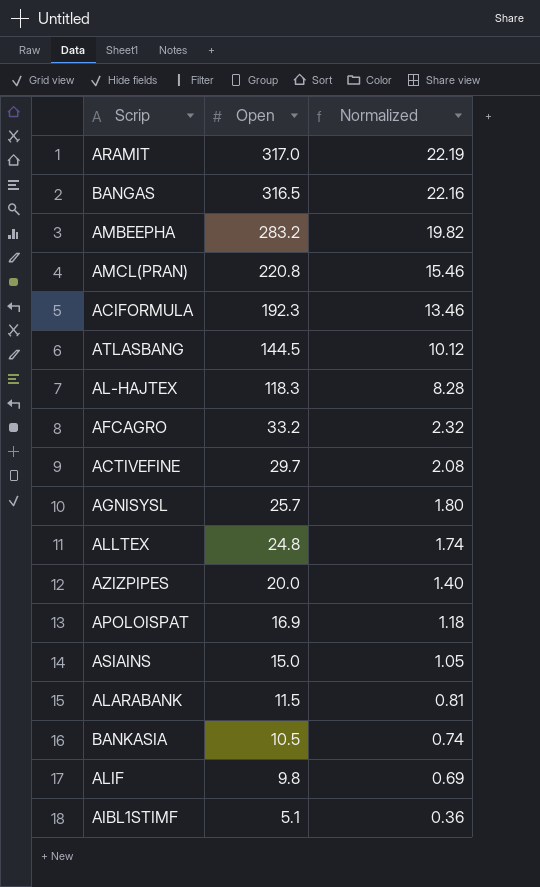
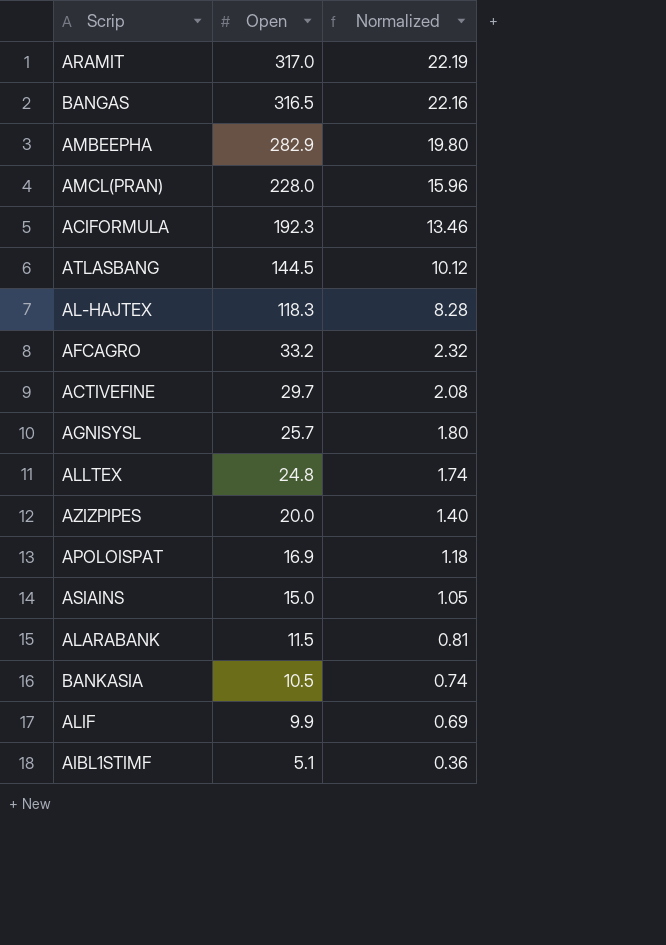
AMBEEPHA | Open: 283.2 -> 282.9
AMBEEPHA | Normalized: 19.82 -> 19.80
AMCL(PRAN) | Open: 220.8 -> 228.0
AMCL(PRAN) | Normalized: 15.46 -> 15.96
ALIF | Open: 9.8 -> 9.9

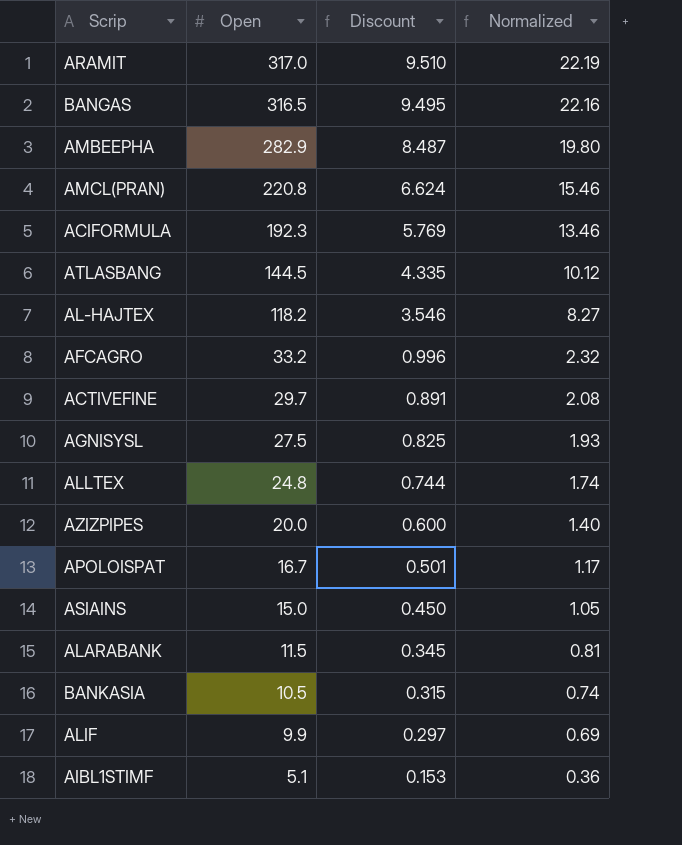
column Discount | formula: none -> [Open] * 0.03
AMCL(PRAN) | Open: 228.0 -> 220.8
AMCL(PRAN) | Normalized: 15.96 -> 15.46
AL-HAJTEX | Open: 118.3 -> 118.2
AL-HAJTEX | Normalized: 8.28 -> 8.27
AGNISYSL | Open: 25.7 -> 27.5
AGNISYSL | Normalized: 1.80 -> 1.93
APOLOISPAT | Open: 16.9 -> 16.7
APOLOISPAT | Normalized: 1.18 -> 1.17

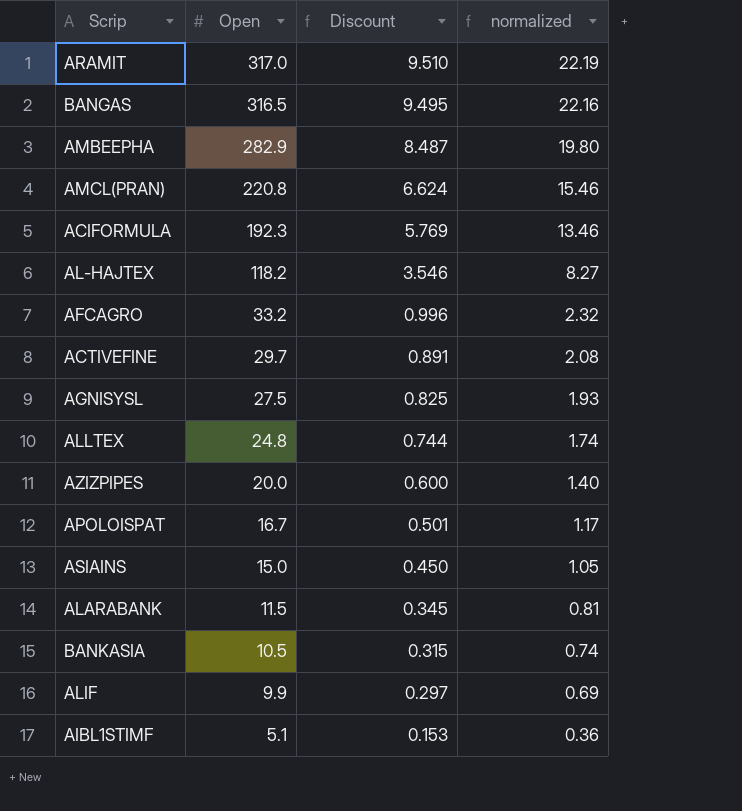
column name: Normalized -> normalized
row ATLASBANG: 144.5 | 4.335 | 10.12 -> none

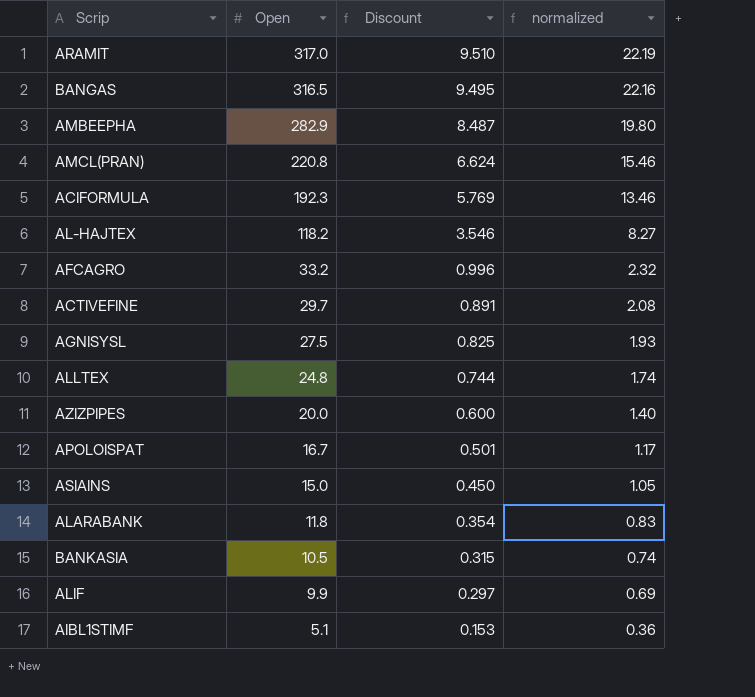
ALARABANK | Open: 11.5 -> 11.8
ALARABANK | Discount: 0.345 -> 0.354
ALARABANK | normalized: 0.81 -> 0.83

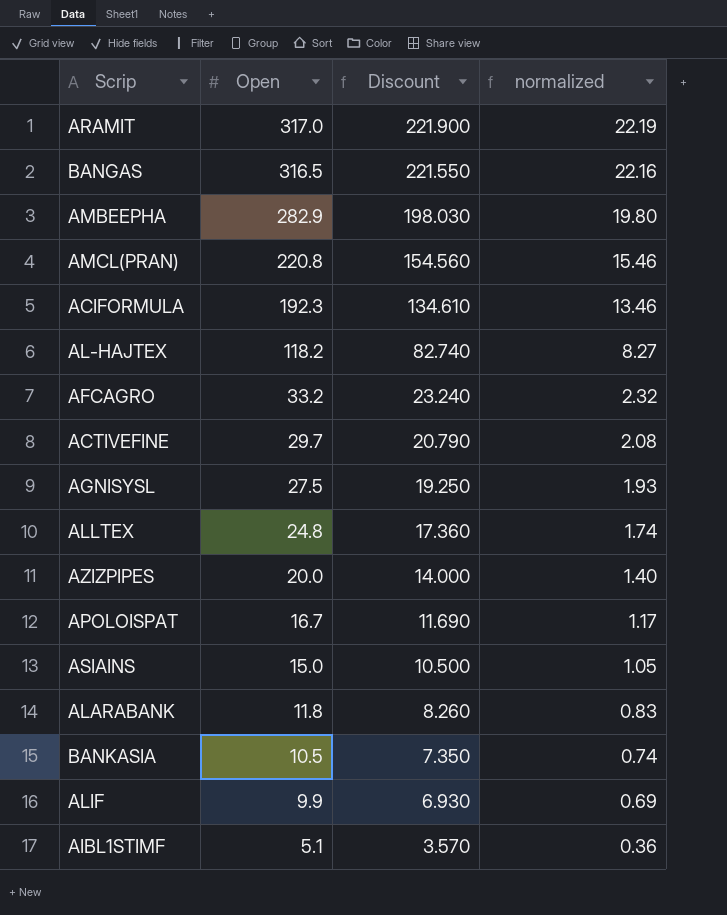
column Discount | formula: [Open] * 0.03 -> [Open] * 0.7

